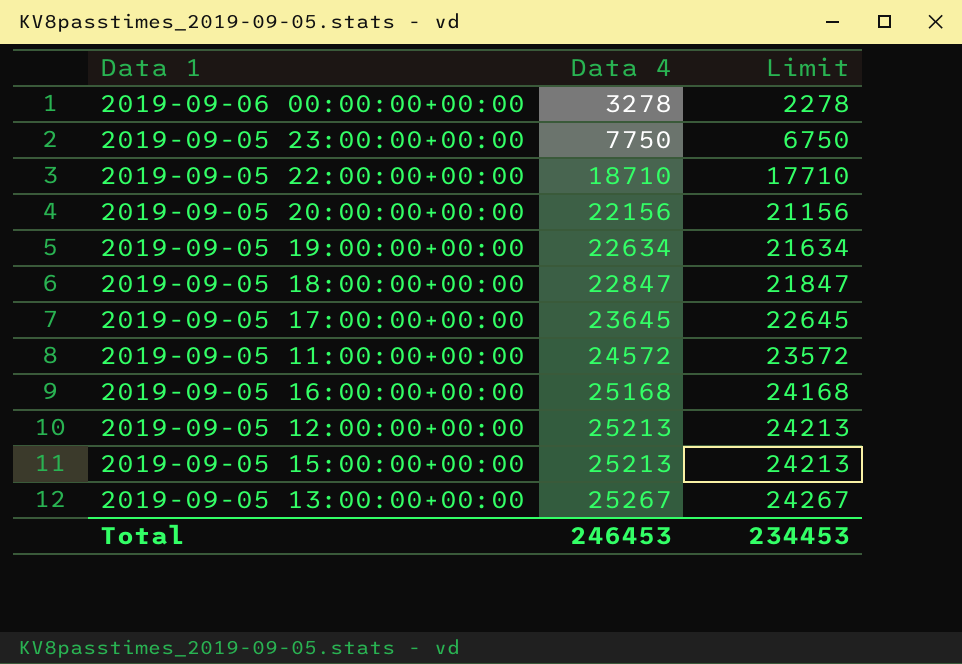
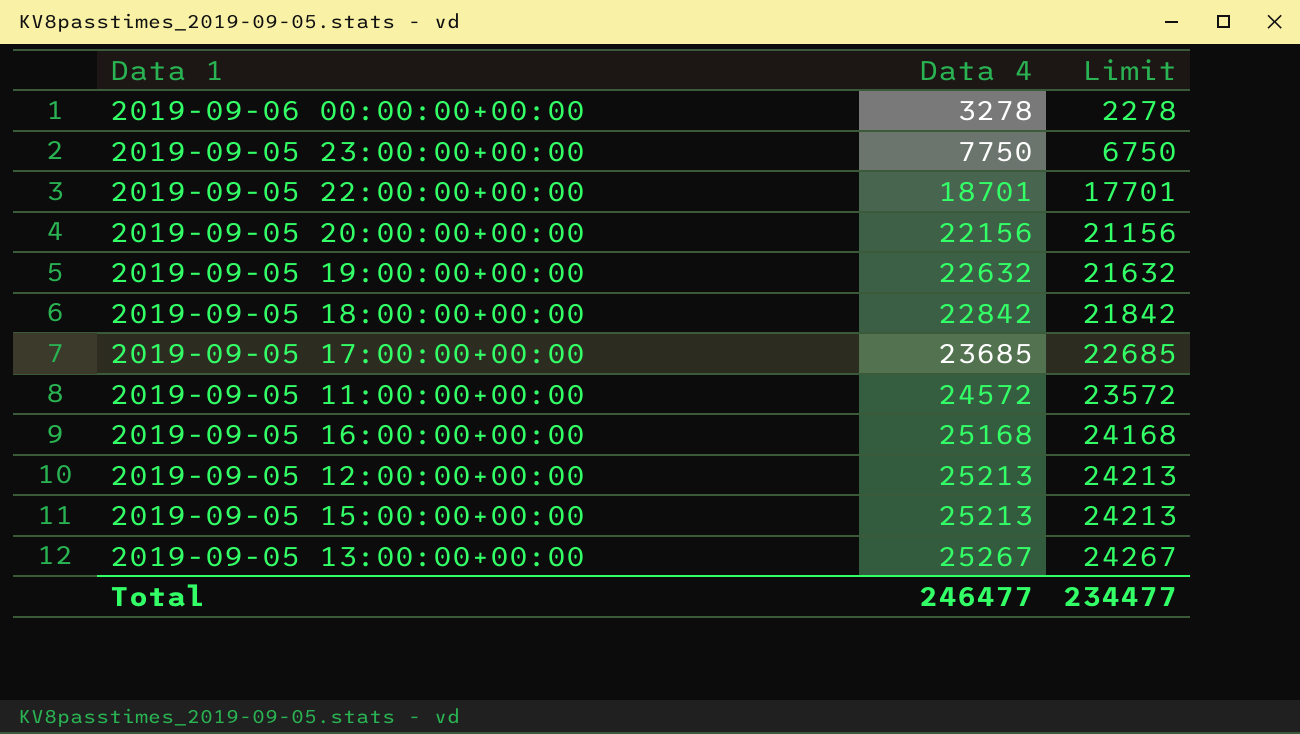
2019-09-05 22:00:00+00:00 | Data 4: 18710 -> 18701
2019-09-05 22:00:00+00:00 | Limit: 17710 -> 17701
2019-09-05 19:00:00+00:00 | Data 4: 22634 -> 22632
2019-09-05 19:00:00+00:00 | Limit: 21634 -> 21632
2019-09-05 18:00:00+00:00 | Data 4: 22847 -> 22842
2019-09-05 18:00:00+00:00 | Limit: 21847 -> 21842
2019-09-05 17:00:00+00:00 | Data 4: 23645 -> 23685
2019-09-05 17:00:00+00:00 | Limit: 22645 -> 22685
Total | Data 4: 246453 -> 246477
Total | Limit: 234453 -> 234477

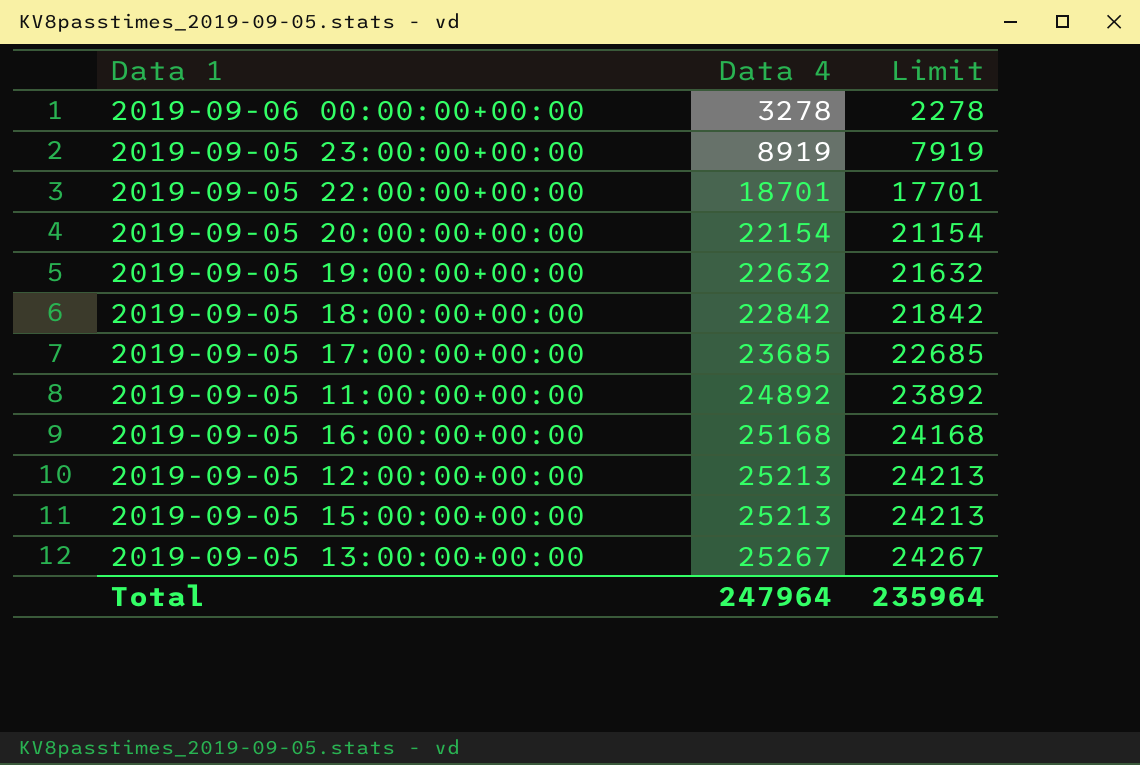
2019-09-05 23:00:00+00:00 | Data 4: 7750 -> 8919
2019-09-05 23:00:00+00:00 | Limit: 6750 -> 7919
2019-09-05 20:00:00+00:00 | Data 4: 22156 -> 22154
2019-09-05 20:00:00+00:00 | Limit: 21156 -> 21154
2019-09-05 11:00:00+00:00 | Data 4: 24572 -> 24892
2019-09-05 11:00:00+00:00 | Limit: 23572 -> 23892
Total | Data 4: 246477 -> 247964
Total | Limit: 234477 -> 235964

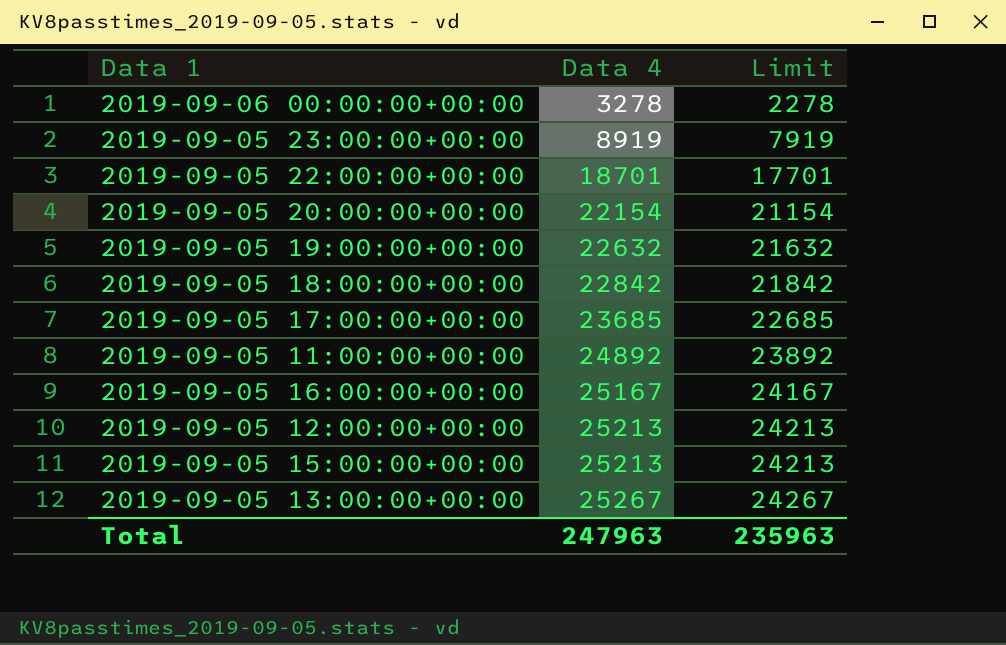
2019-09-05 16:00:00+00:00 | Data 4: 25168 -> 25167
2019-09-05 16:00:00+00:00 | Limit: 24168 -> 24167
Total | Data 4: 247964 -> 247963
Total | Limit: 235964 -> 235963

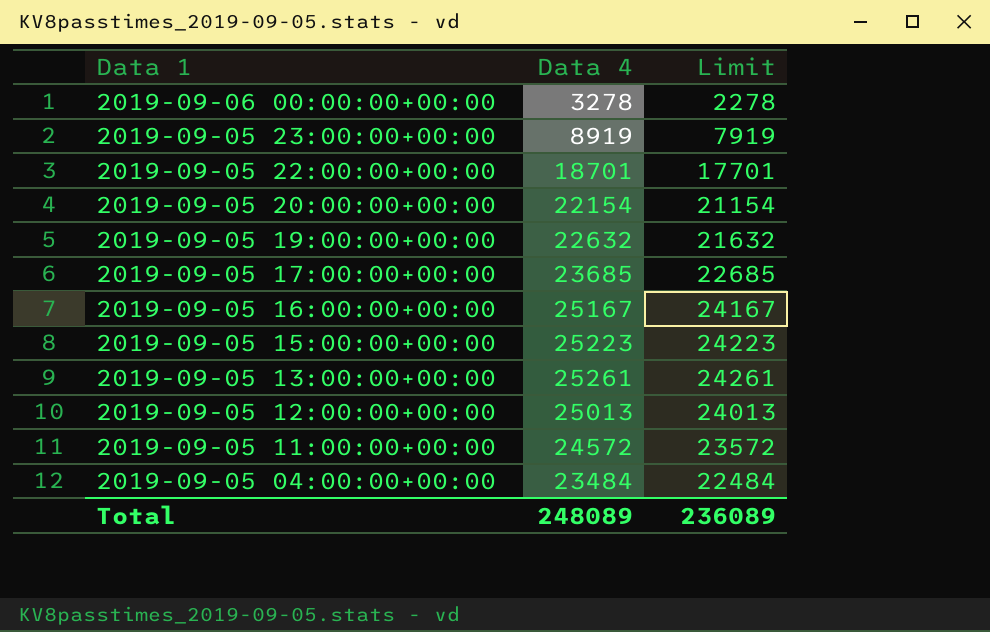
row order: Data 4 ascending -> Data 1 descending
row 2019-09-05 18:00:00+00:00: 22842 | 21842 -> none
2019-09-05 15:00:00+00:00 | Data 4: 25213 -> 25223
2019-09-05 15:00:00+00:00 | Limit: 24213 -> 24223
2019-09-05 13:00:00+00:00 | Data 4: 25267 -> 25261
2019-09-05 13:00:00+00:00 | Limit: 24267 -> 24261
2019-09-05 12:00:00+00:00 | Data 4: 25213 -> 25013
2019-09-05 12:00:00+00:00 | Limit: 24213 -> 24013
2019-09-05 11:00:00+00:00 | Data 4: 24892 -> 24572
2019-09-05 11:00:00+00:00 | Limit: 23892 -> 23572
row 2019-09-05 04:00:00+00:00: none -> 23484 | 22484
Total | Data 4: 247963 -> 248089
Total | Limit: 235963 -> 236089

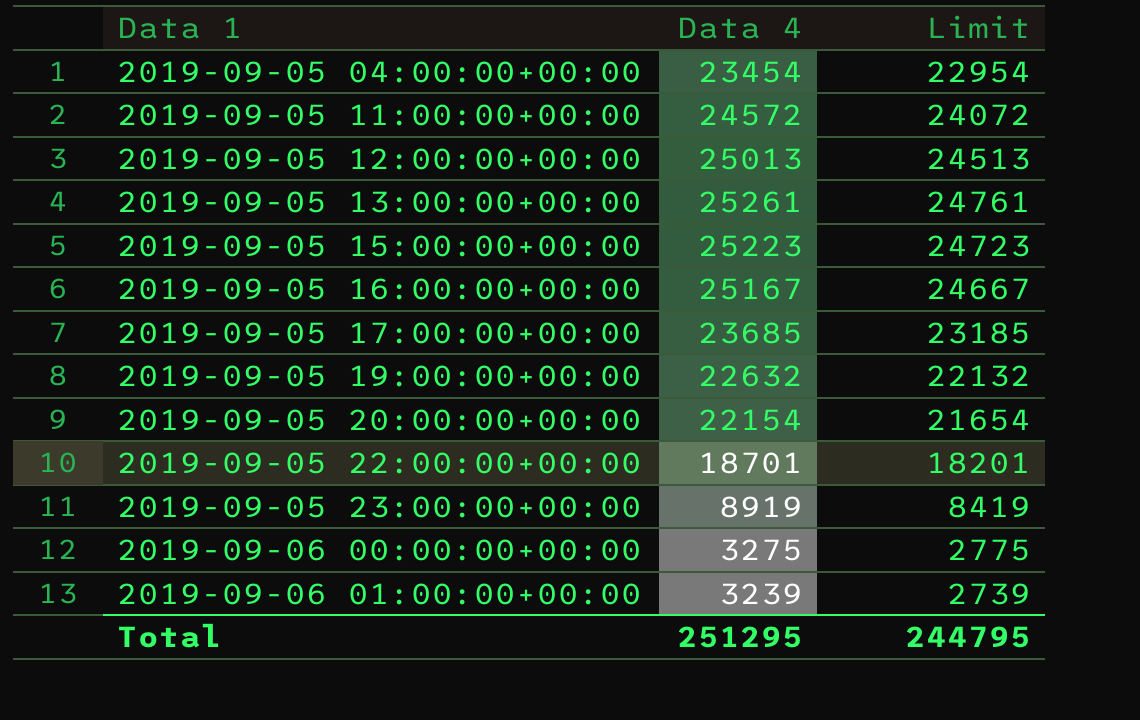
row order: Data 1 descending -> Data 1 ascending
column Limit | formula: [Data 4] - 1000 -> [Data 4] - 500
2019-09-05 04:00:00+00:00 | Data 4: 23484 -> 23454
2019-09-06 00:00:00+00:00 | Data 4: 3278 -> 3275
row 2019-09-06 01:00:00+00:00: none -> 3239 | 2739
Total | Data 4: 248089 -> 251295
Total | Limit: 236089 -> 244795

